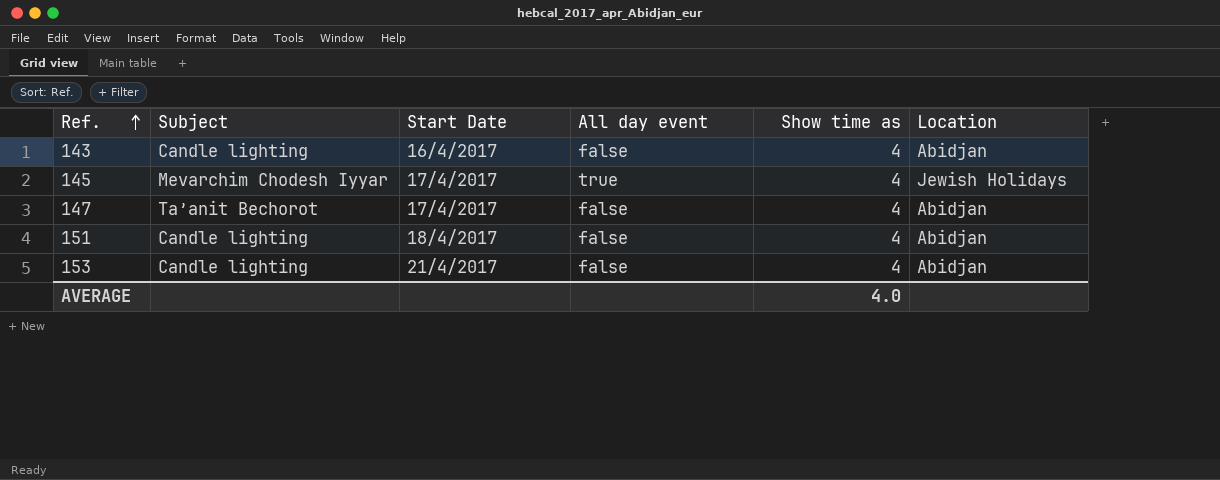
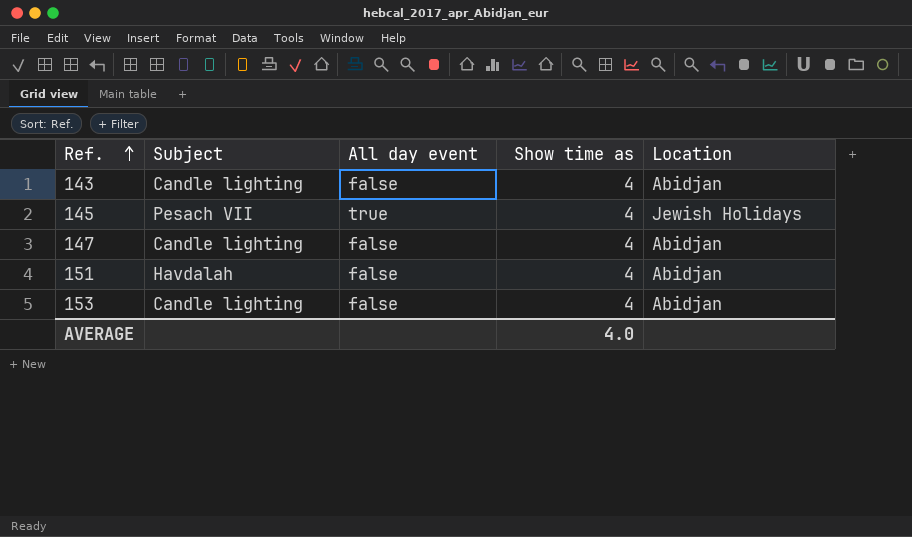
column Start Date | position: 3 -> none
145 | Subject: Mevarchim Chodesh Iyyar -> Pesach VII
147 | Subject: Ta’anit Bechorot -> Candle lighting
151 | Subject: Candle lighting -> Havdalah

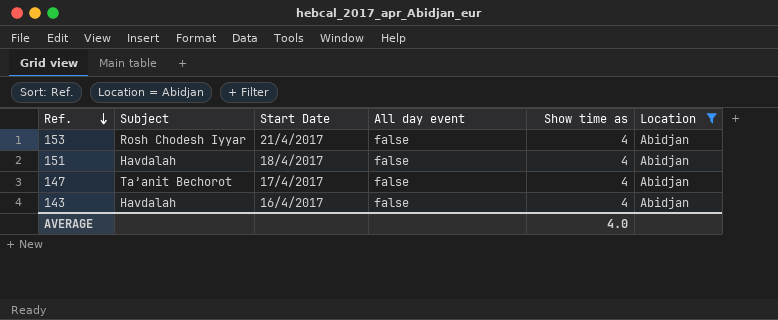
filter: none -> Location = Abidjan
row order: Ref. ascending -> Ref. descending
column Start Date | position: none -> 3
153 | Subject: Candle lighting -> Rosh Chodesh Iyyar
147 | Subject: Candle lighting -> Ta’anit Bechorot
143 | Subject: Candle lighting -> Havdalah

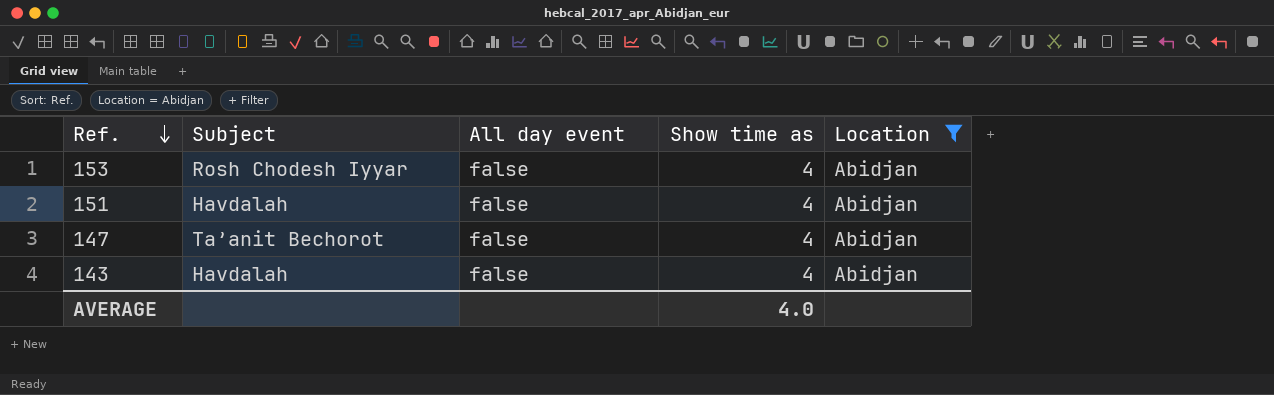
column Start Date | position: 3 -> none

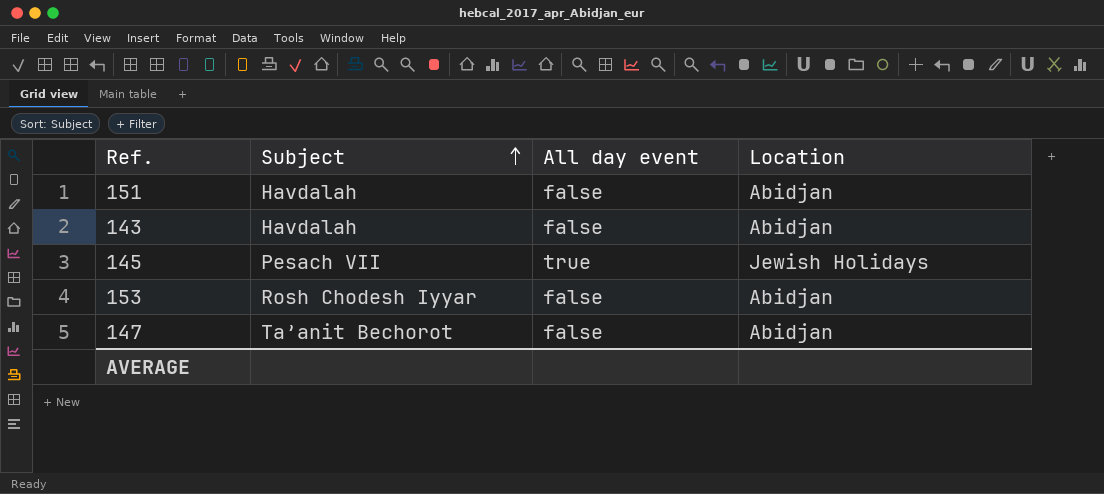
filter: Location = Abidjan -> none
row order: Ref. descending -> Subject ascending
column Show time as | position: 4 -> none

